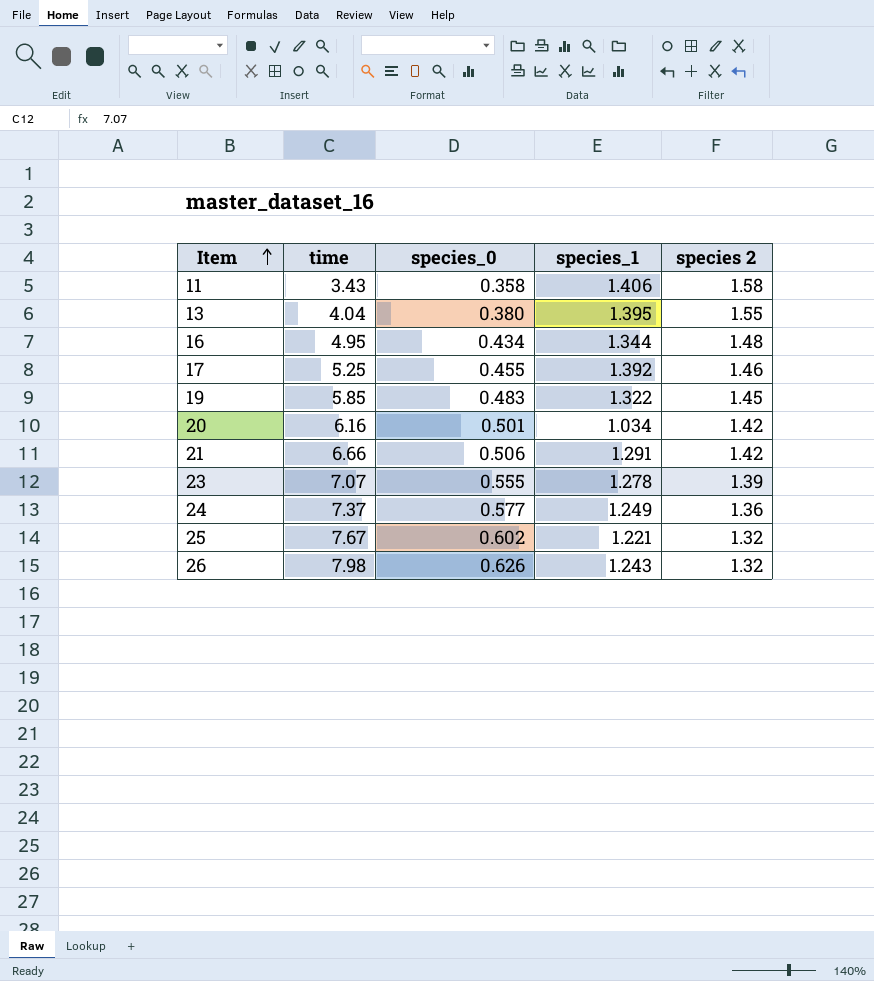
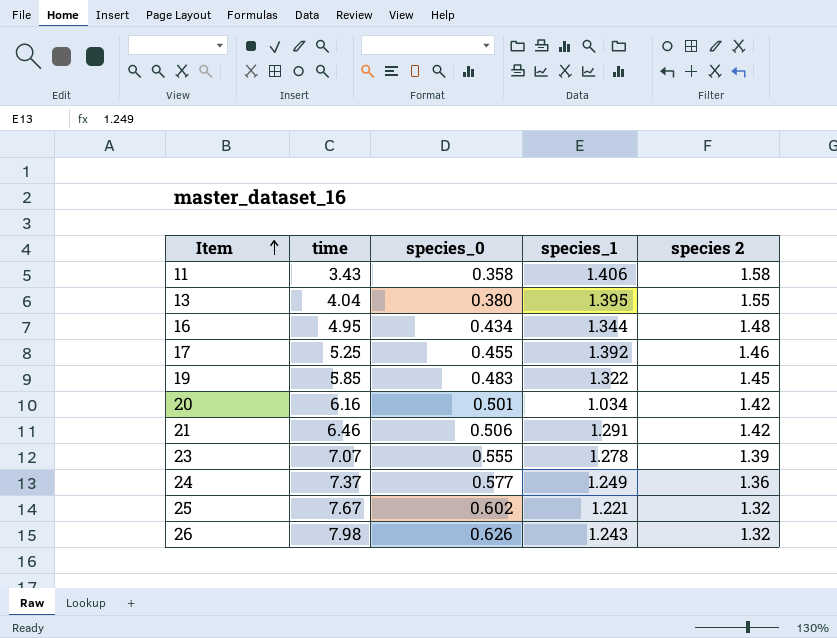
21 | time: 6.66 -> 6.46

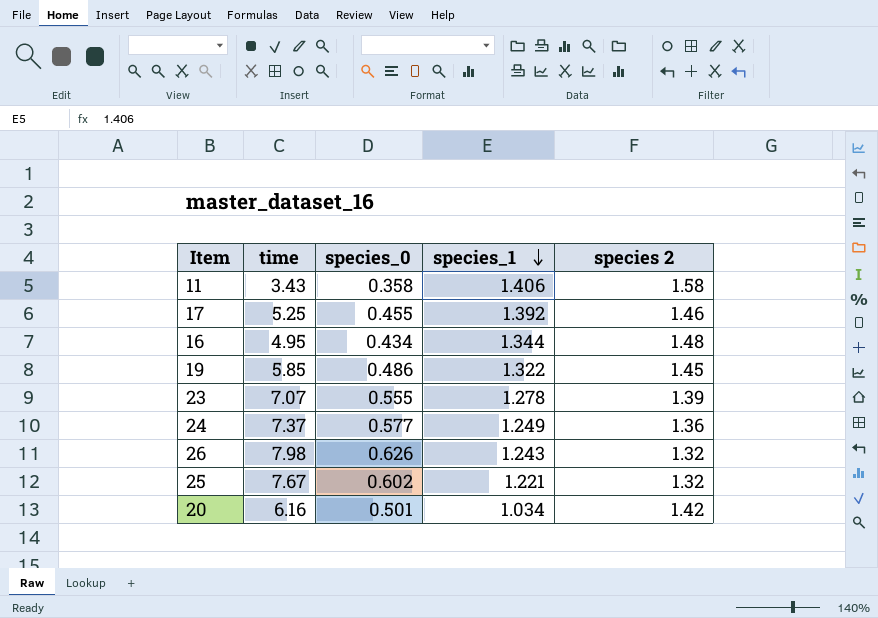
row order: Item ascending -> species_1 descending
row 13: 4.04 | 0.380 | 1.395 | 1.55 -> none
row 21: 6.46 | 0.506 | 1.291 | 1.42 -> none
19 | species_0: 0.483 -> 0.486

